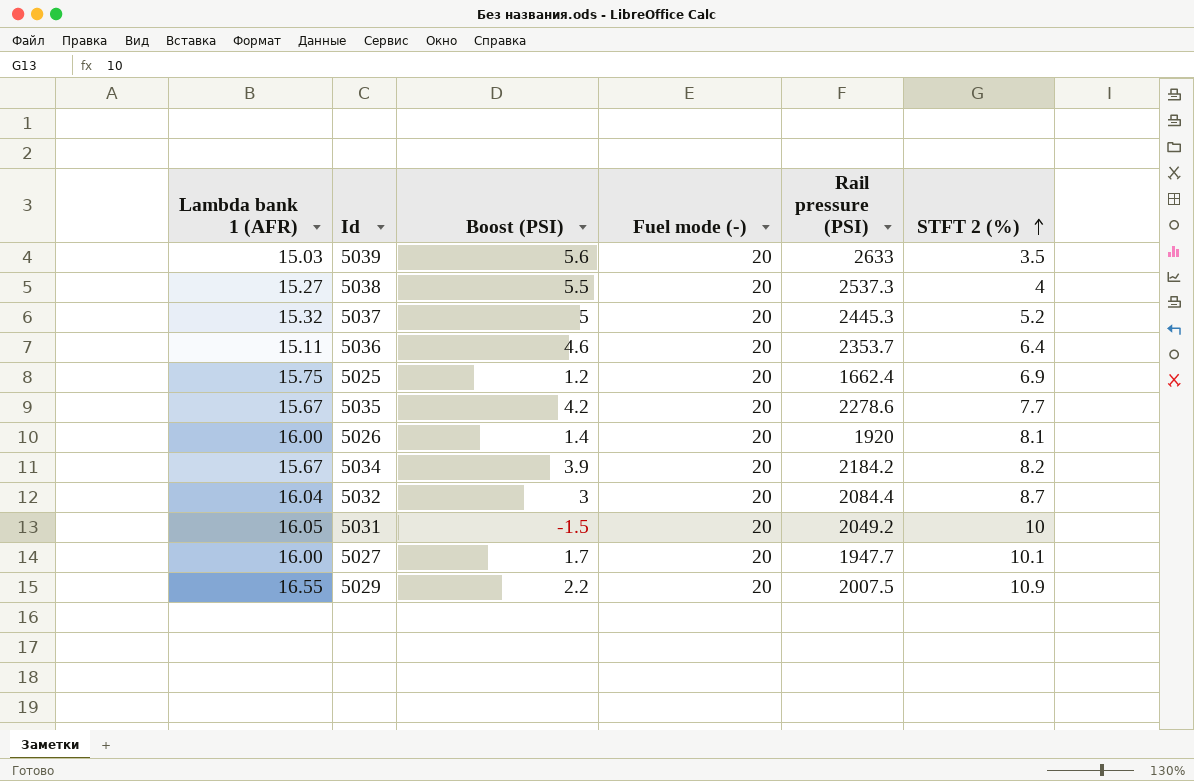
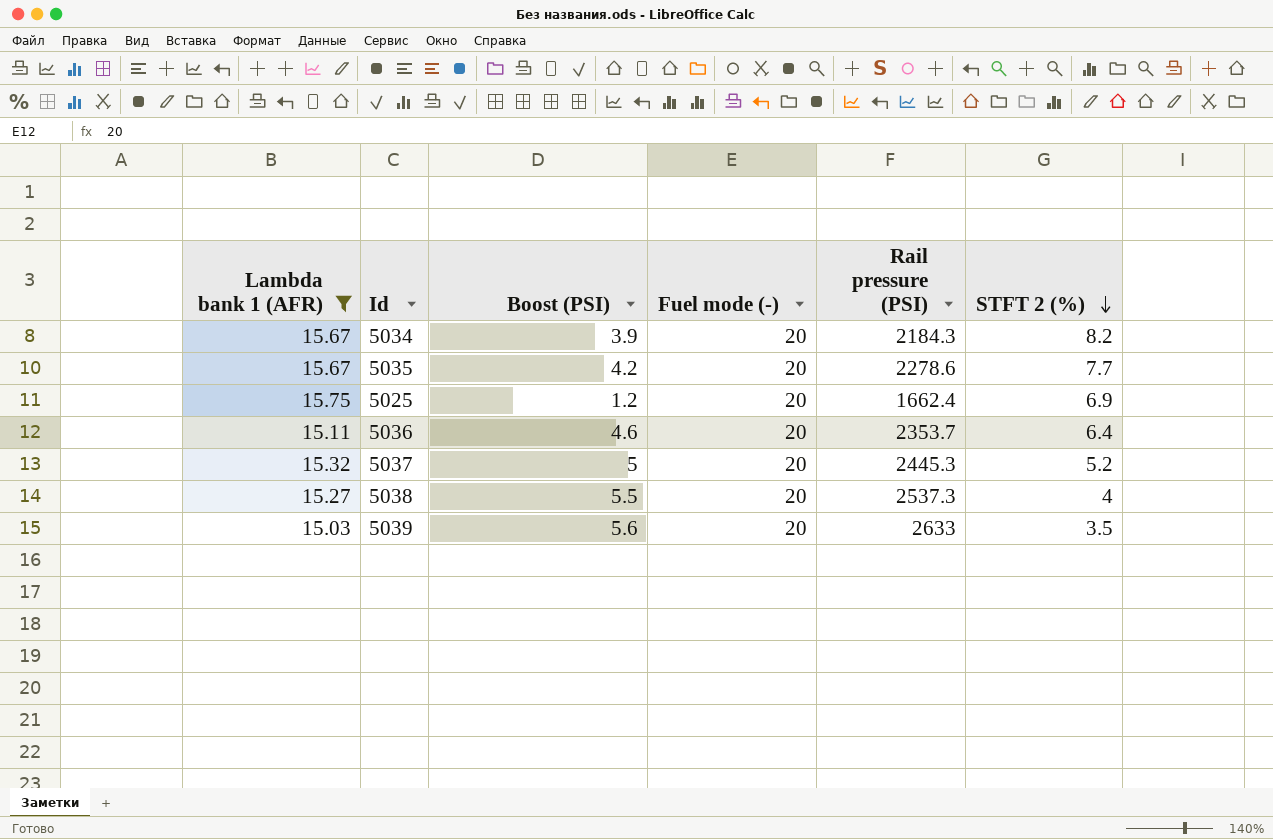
filter: none -> Lambda bank 1 (AFR) <= 15.75
row order: STFT 2 (%) ascending -> STFT 2 (%) descending
5034 | Rail pressure (PSI): 2184.2 -> 2184.3

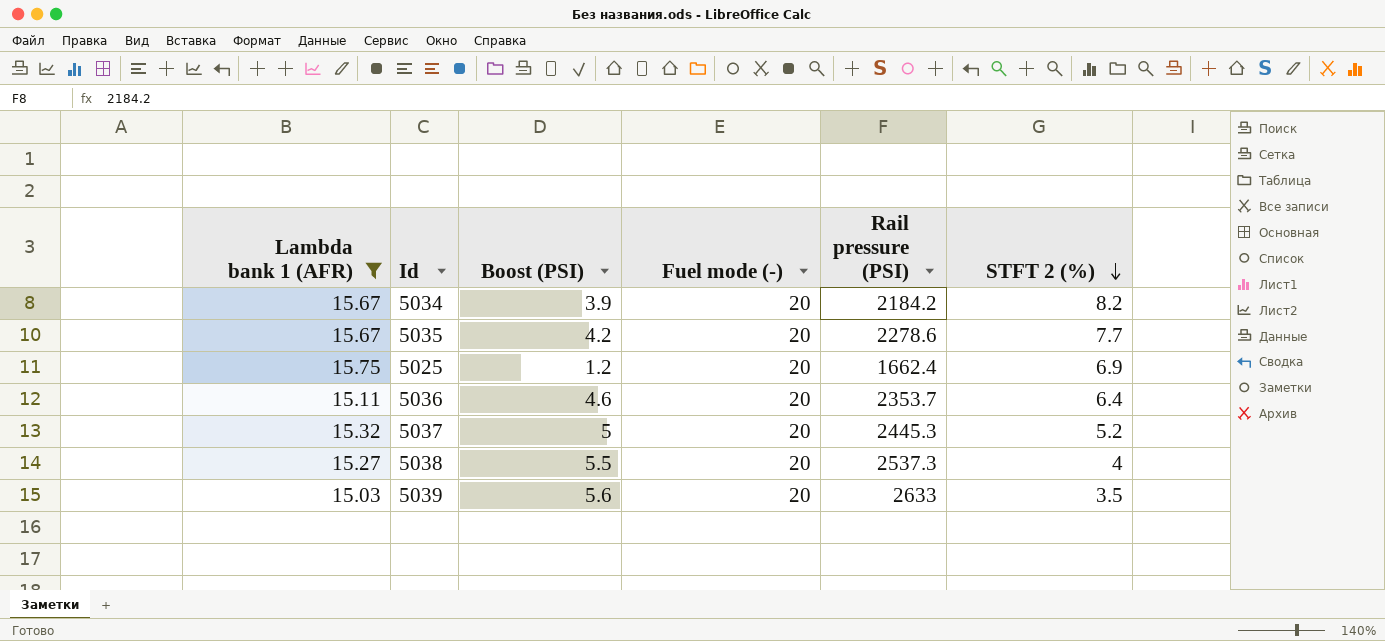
5034 | Rail pressure (PSI): 2184.3 -> 2184.2

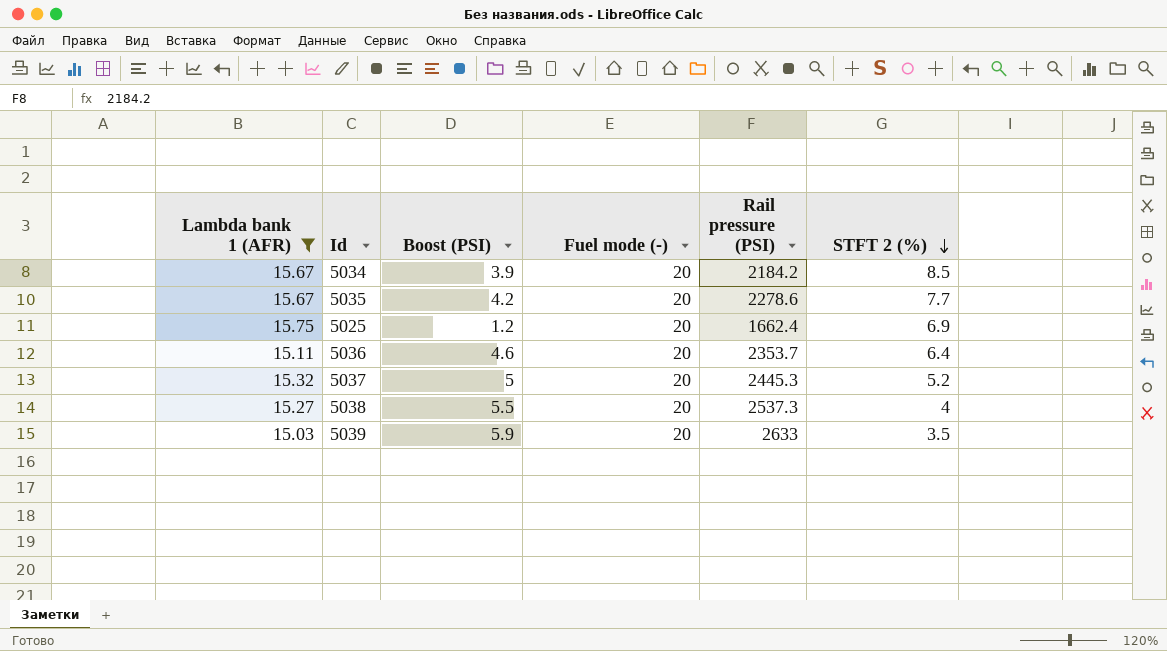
5034 | STFT 2 (%): 8.2 -> 8.5
5039 | Boost (PSI): 5.6 -> 5.9

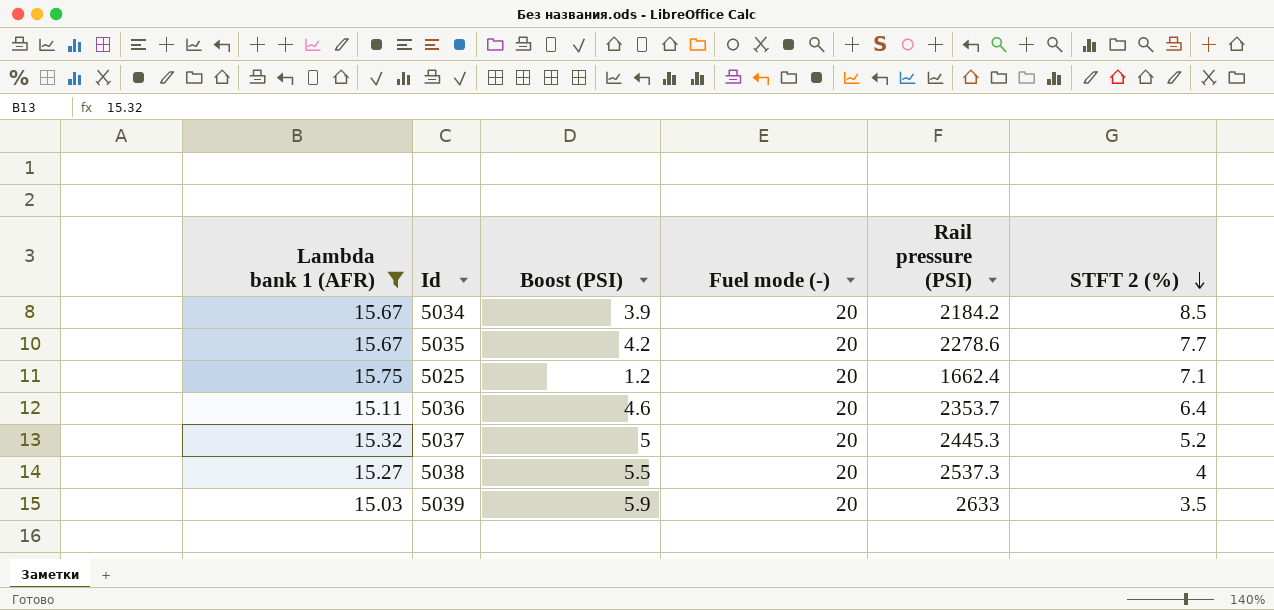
5025 | STFT 2 (%): 6.9 -> 7.1

